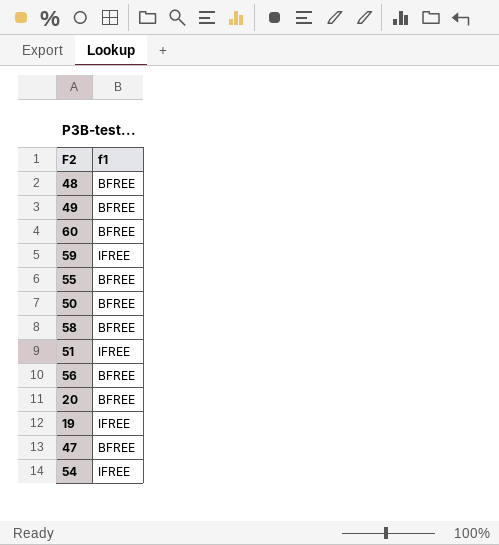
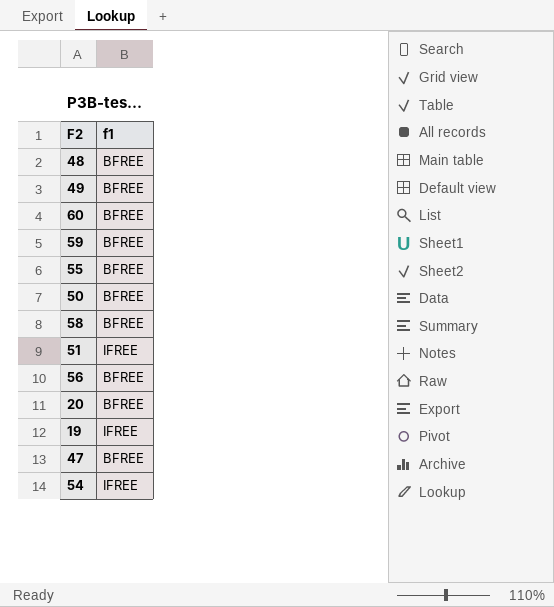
59 | f1: IFREE -> BFREE

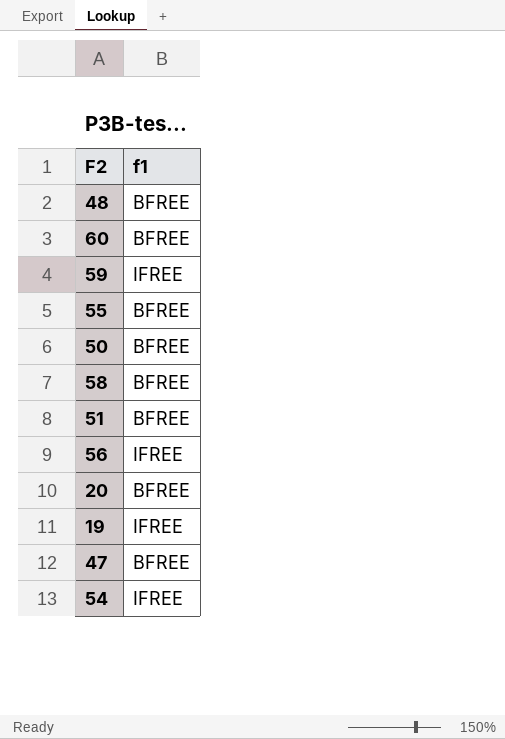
row 49: BFREE -> none
59 | f1: BFREE -> IFREE
51 | f1: IFREE -> BFREE
56 | f1: BFREE -> IFREE

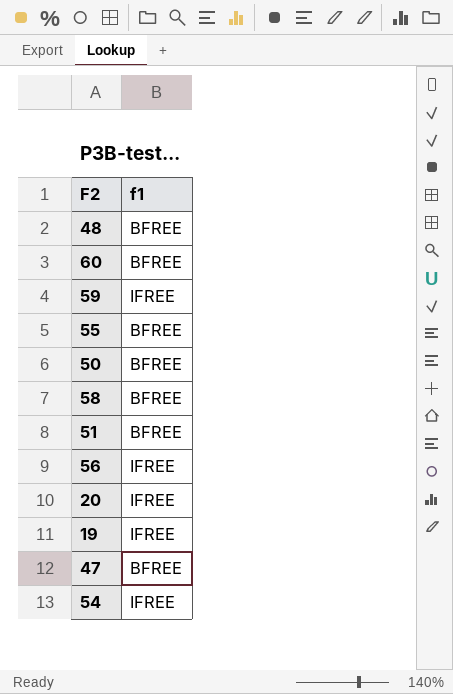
20 | f1: BFREE -> IFREE

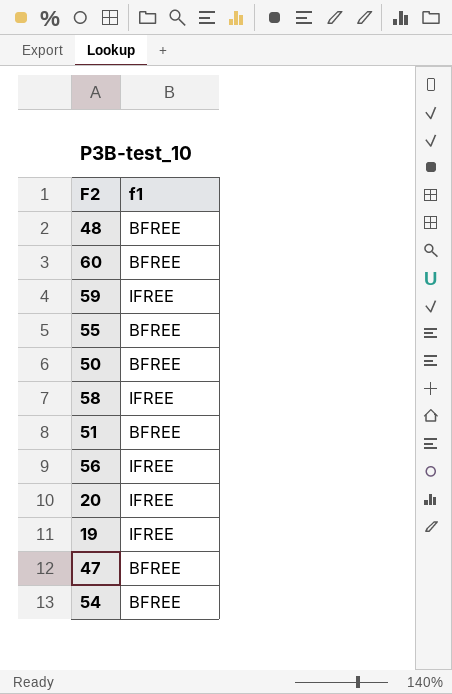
58 | f1: BFREE -> IFREE
54 | f1: IFREE -> BFREE

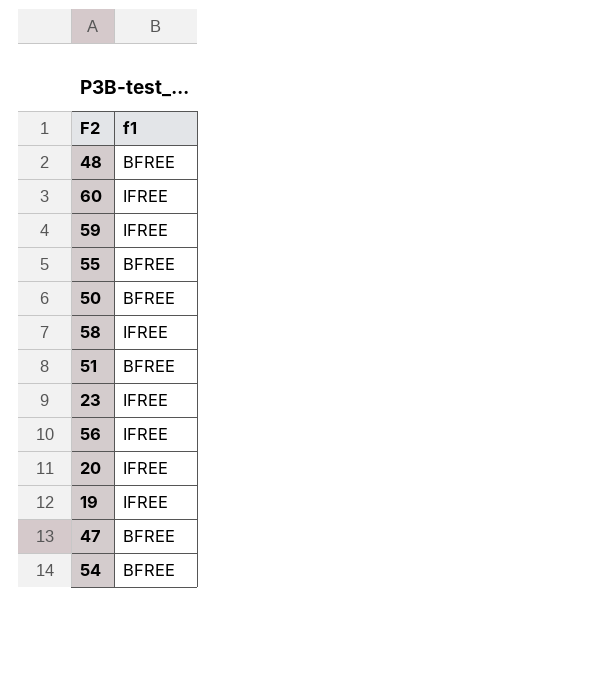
60 | f1: BFREE -> IFREE
row 23: none -> IFREE

